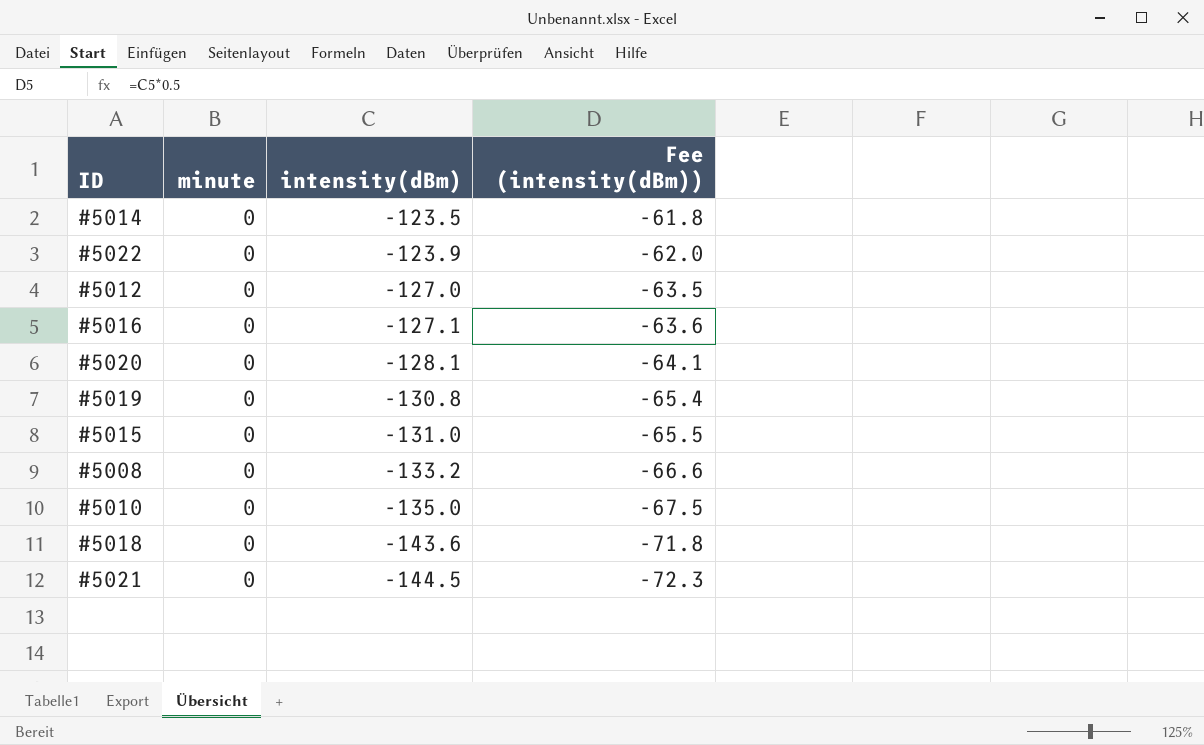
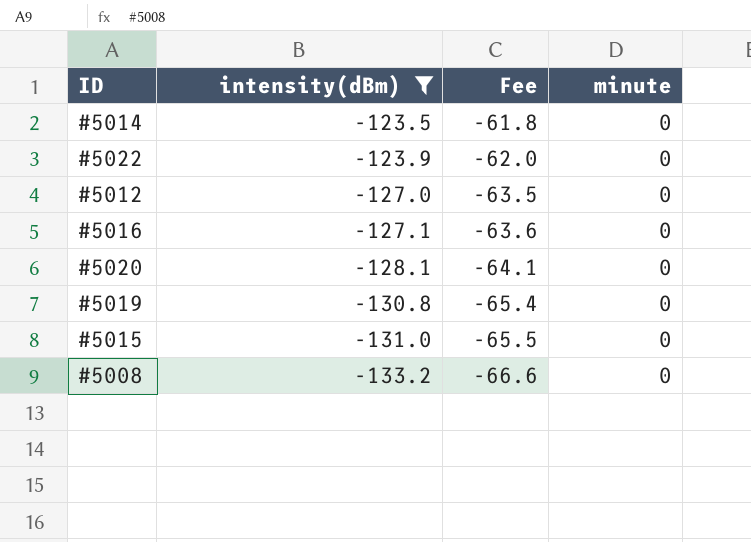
filter: none -> intensity(dBm) >= -133.2
column name: Fee (intensity(dBm)) -> Fee
column minute | position: 2 -> 4

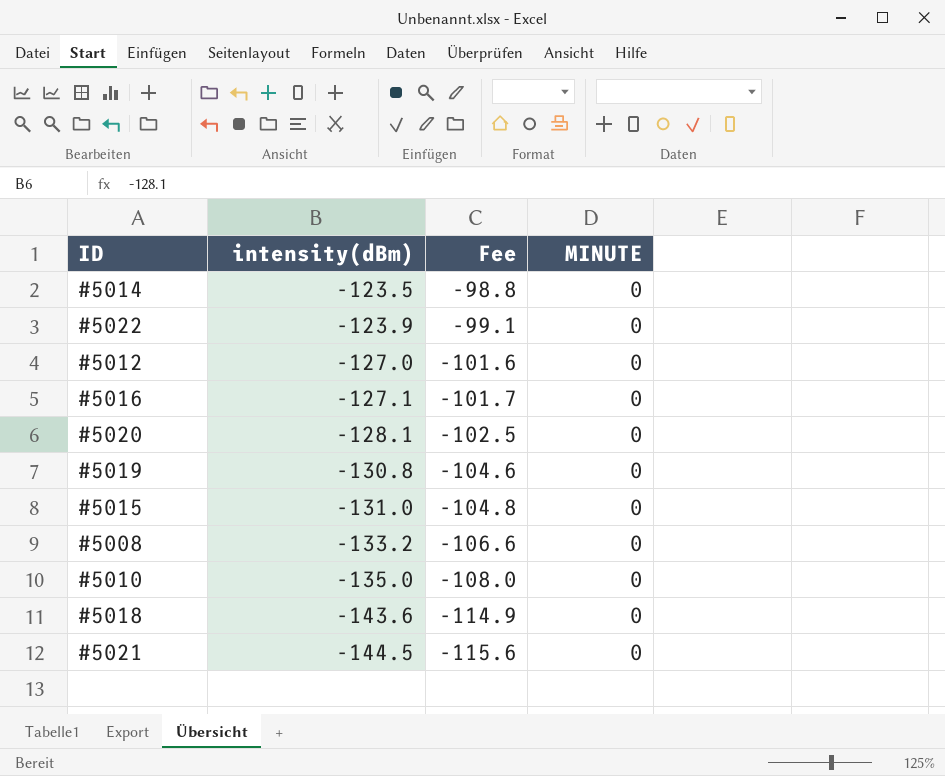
filter: intensity(dBm) >= -133.2 -> none
column Fee | formula: [intensity(dBm)] * 0.5 -> [intensity(dBm)] * 0.8
column name: minute -> MINUTE

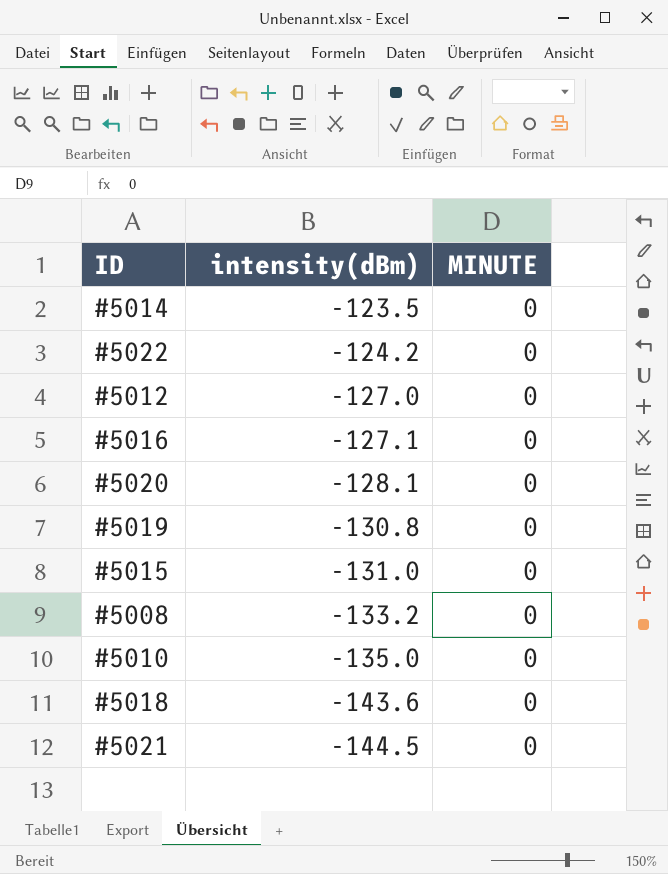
column Fee | formula: [intensity(dBm)] * 0.8 -> none
#5022 | intensity(dBm): -123.9 -> -124.2

